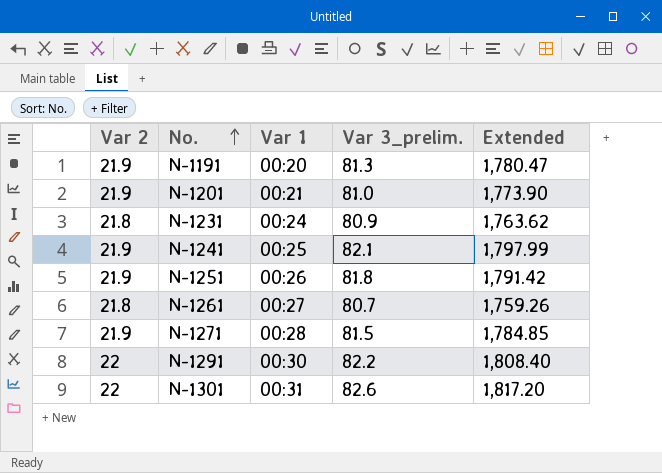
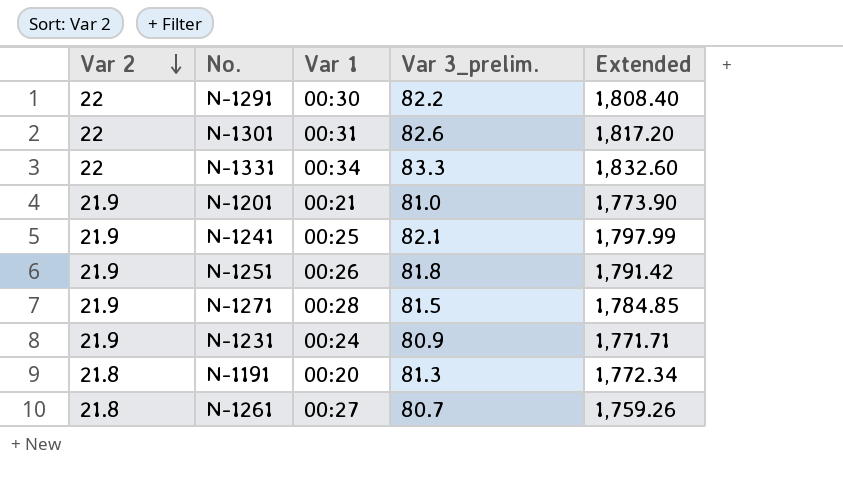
row order: No. ascending -> Var 2 descending
row N-1331: none -> 22 | 00:34 | 83.3 | 1,832.60
N-1231 | Var 2: 21.8 -> 21.9
N-1231 | Extended: 1,763.62 -> 1,771.71
N-1191 | Var 2: 21.9 -> 21.8
N-1191 | Extended: 1,780.47 -> 1,772.34

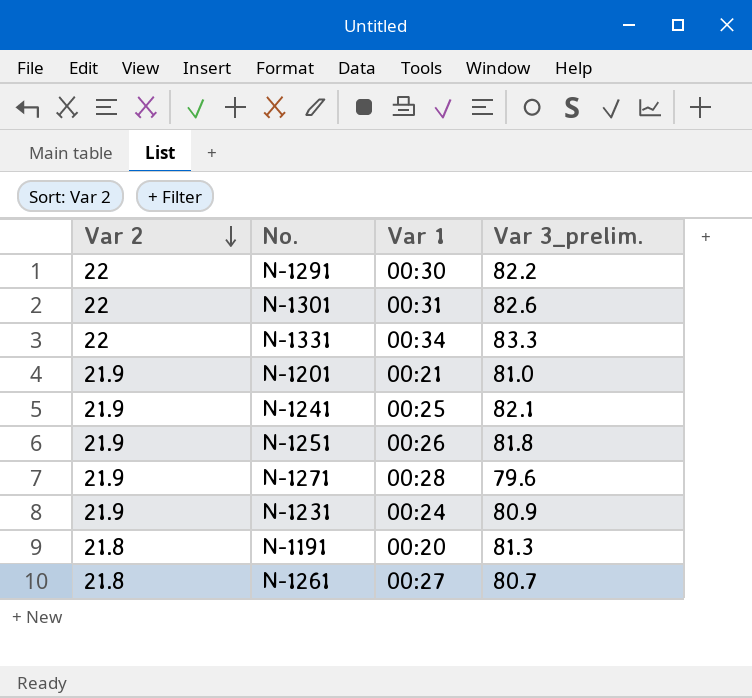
column Extended | formula: [Var 2] * [Var 3_prelim.] -> none
N-1271 | Var 3_prelim.: 81.5 -> 79.6

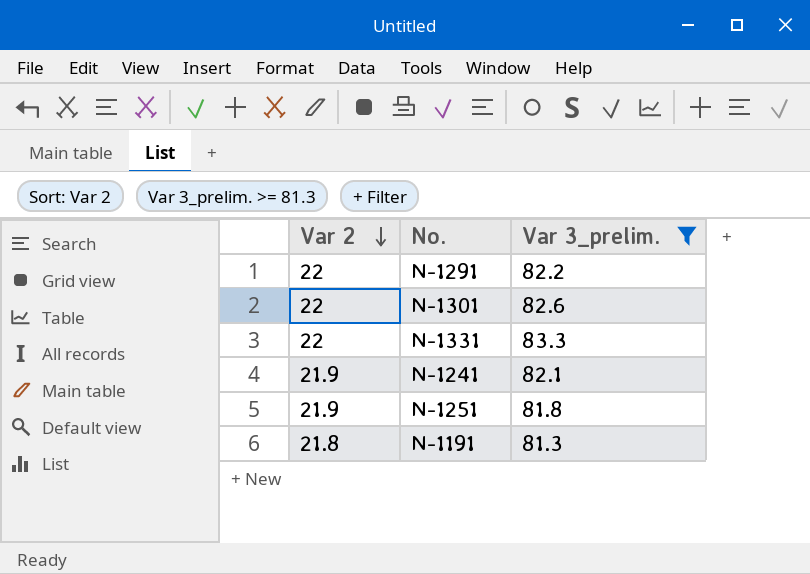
filter: none -> Var 3_prelim. >= 81.3
column Var 1 | position: 3 -> none

